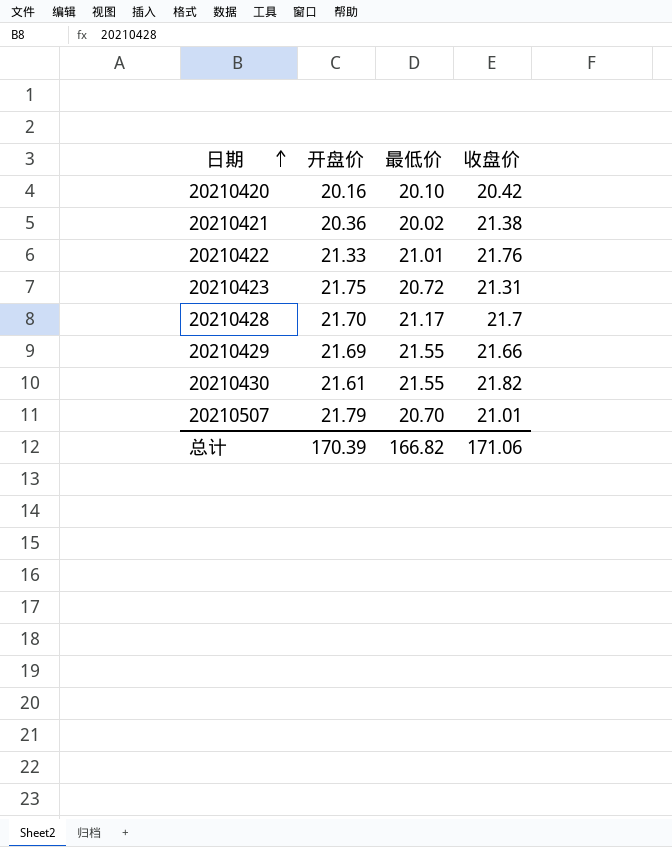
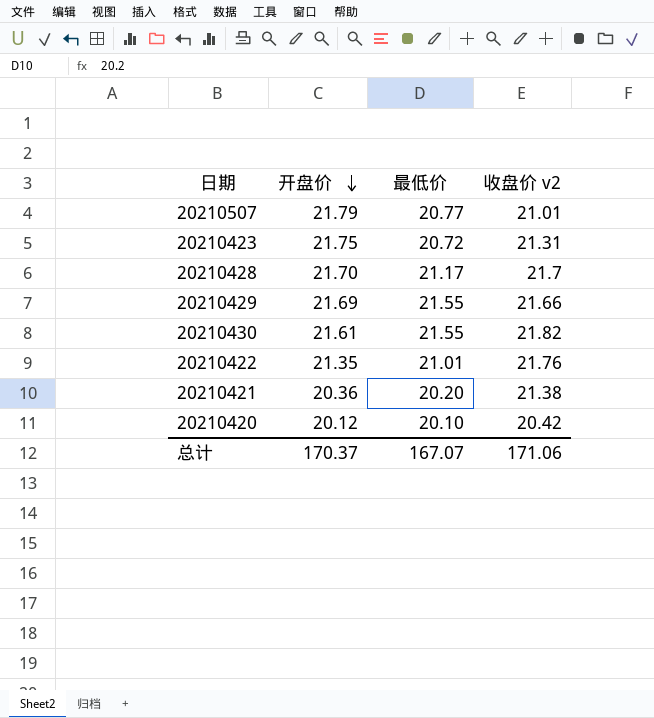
row order: 日期 ascending -> 开盘价 descending
column name: 收盘价 -> 收盘价 v2
20210507 | 最低价: 20.70 -> 20.77
20210422 | 开盘价: 21.33 -> 21.35
20210421 | 最低价: 20.02 -> 20.20
20210420 | 开盘价: 20.16 -> 20.12
总计 | 开盘价: 170.39 -> 170.37
总计 | 最低价: 166.82 -> 167.07

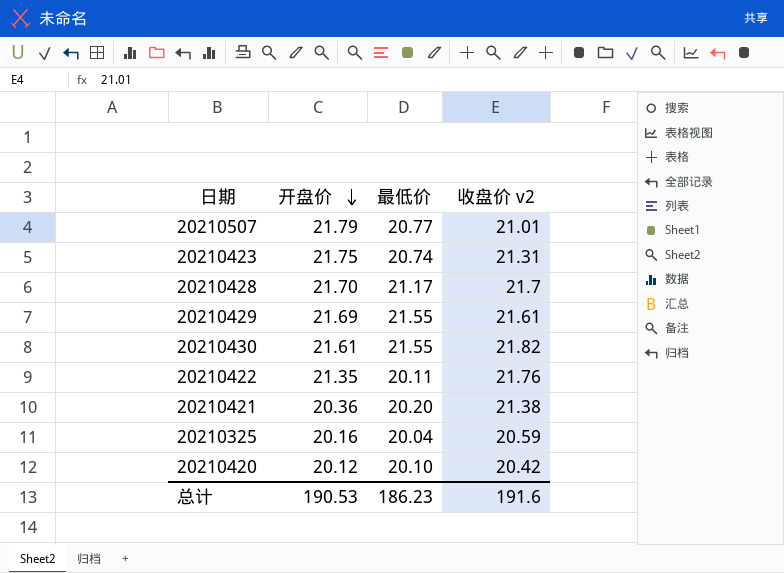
20210423 | 最低价: 20.72 -> 20.74
20210429 | 收盘价 v2: 21.66 -> 21.61
20210422 | 最低价: 21.01 -> 20.11
row 20210325: none -> 20.16 | 20.04 | 20.59
总计 | 开盘价: 170.37 -> 190.53
总计 | 最低价: 167.07 -> 186.23
总计 | 收盘价 v2: 171.06 -> 191.6

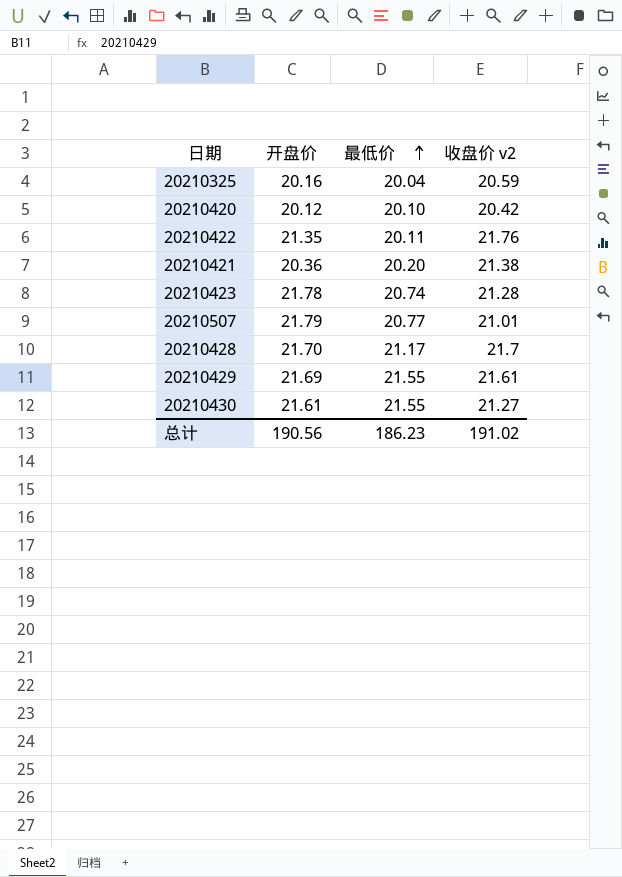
row order: 开盘价 descending -> 最低价 ascending
20210423 | 开盘价: 21.75 -> 21.78
20210423 | 收盘价 v2: 21.31 -> 21.28
20210430 | 收盘价 v2: 21.82 -> 21.27
总计 | 开盘价: 190.53 -> 190.56
总计 | 收盘价 v2: 191.6 -> 191.02

